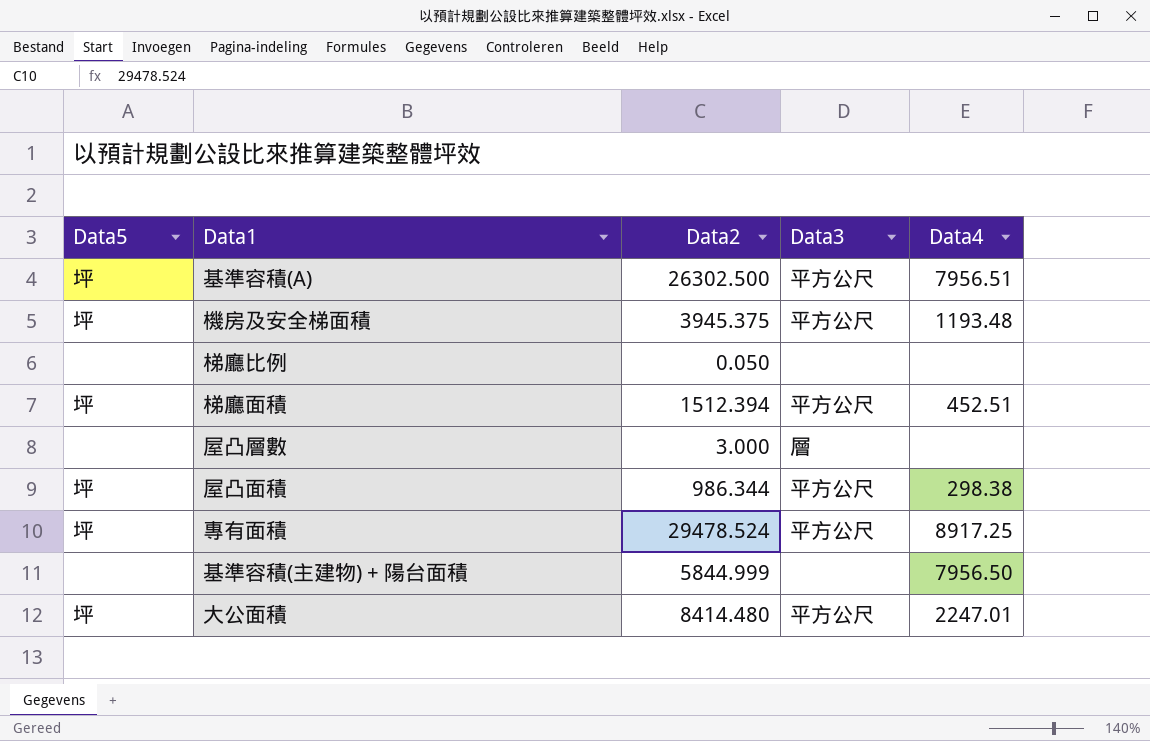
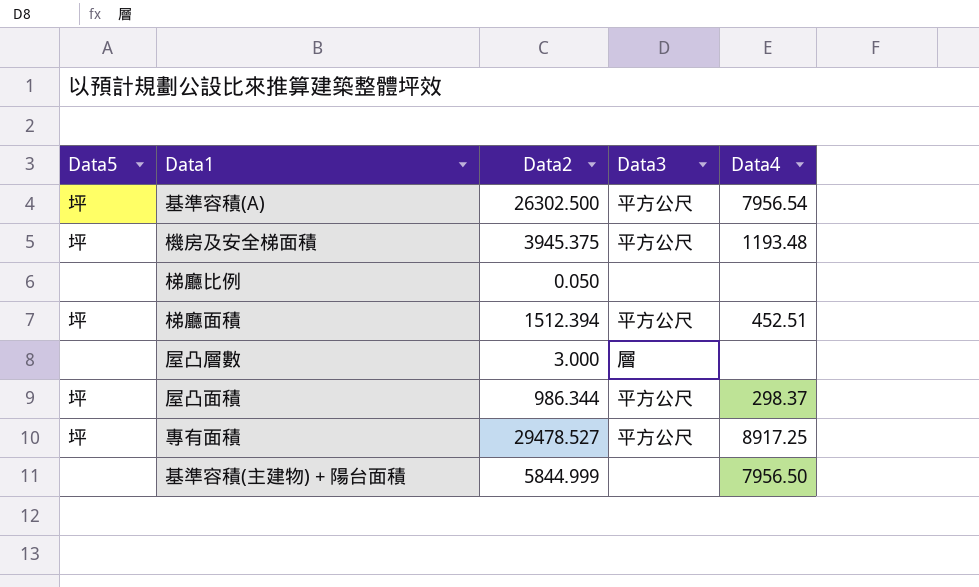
row 大公面積: 坪 | 8414.480 | 平方公尺 | 2247.01 -> none
基準容積(A) | Data4: 7956.51 -> 7956.54
屋凸面積 | Data4: 298.38 -> 298.37
專有面積 | Data2: 29478.524 -> 29478.527

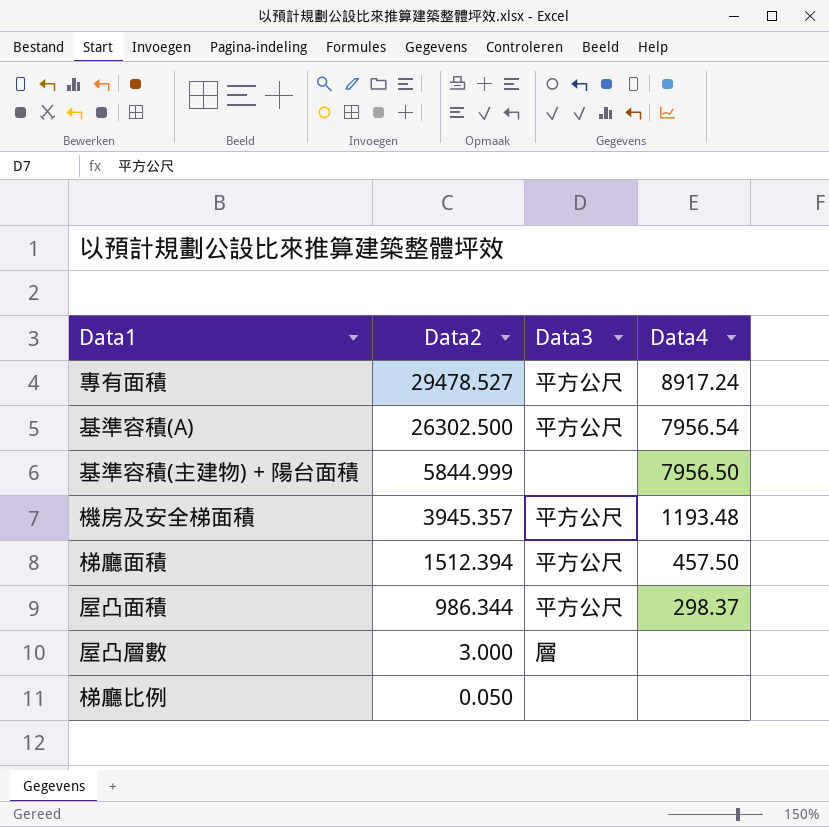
row order: none -> Data2 descending
column Data5 | position: 1 -> none
專有面積 | Data4: 8917.25 -> 8917.24
機房及安全梯面積 | Data2: 3945.375 -> 3945.357
梯廳面積 | Data4: 452.51 -> 457.50

